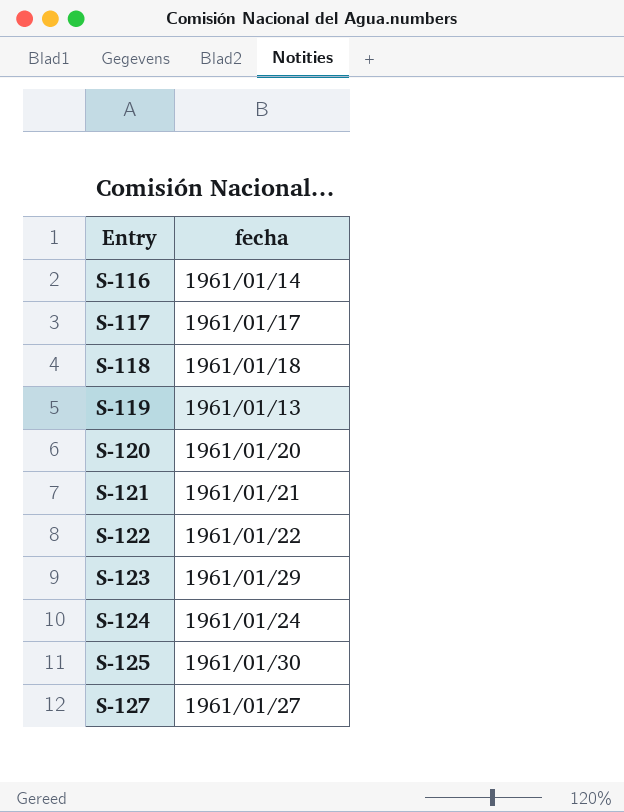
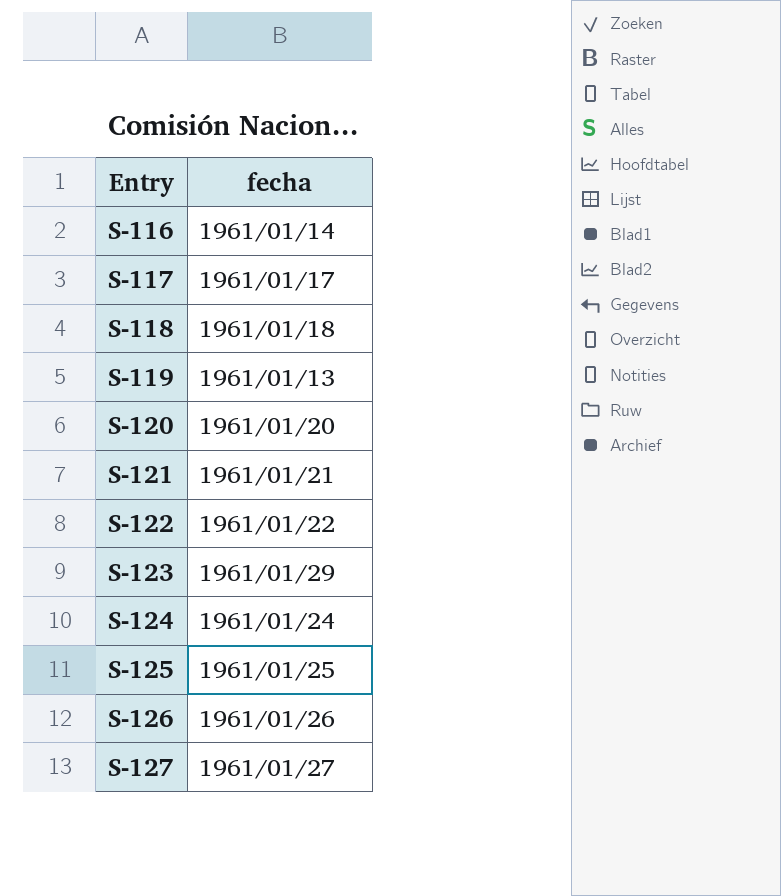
S-125 | fecha: 1961/01/30 -> 1961/01/25
row S-126: none -> 1961/01/26

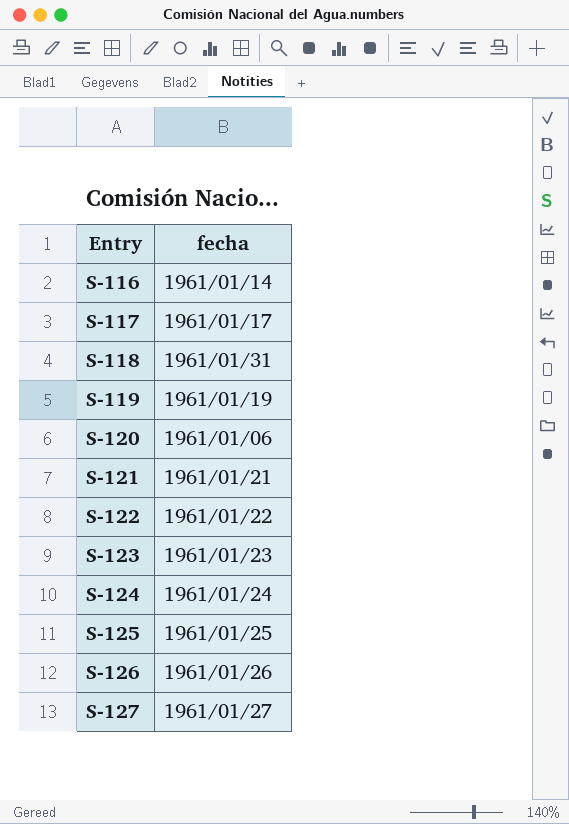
S-118 | fecha: 1961/01/18 -> 1961/01/31
S-119 | fecha: 1961/01/13 -> 1961/01/19
S-120 | fecha: 1961/01/20 -> 1961/01/06
S-123 | fecha: 1961/01/29 -> 1961/01/23

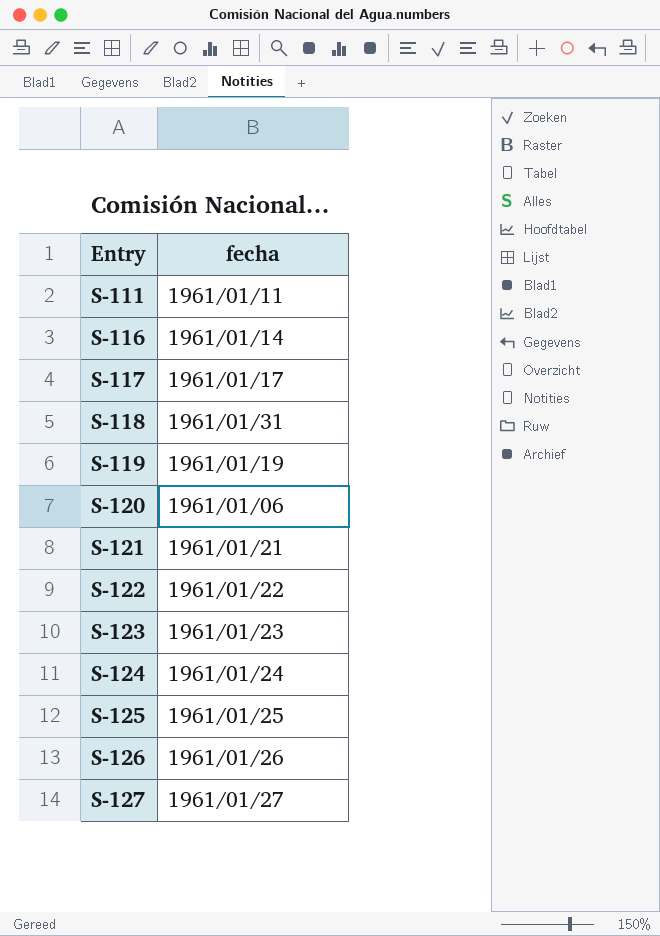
row S-111: none -> 1961/01/11

